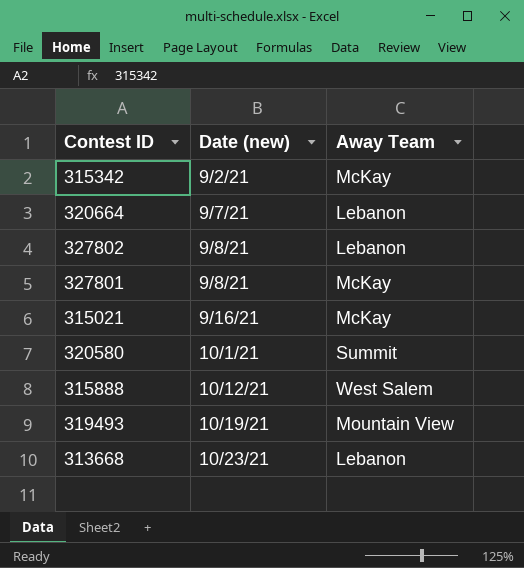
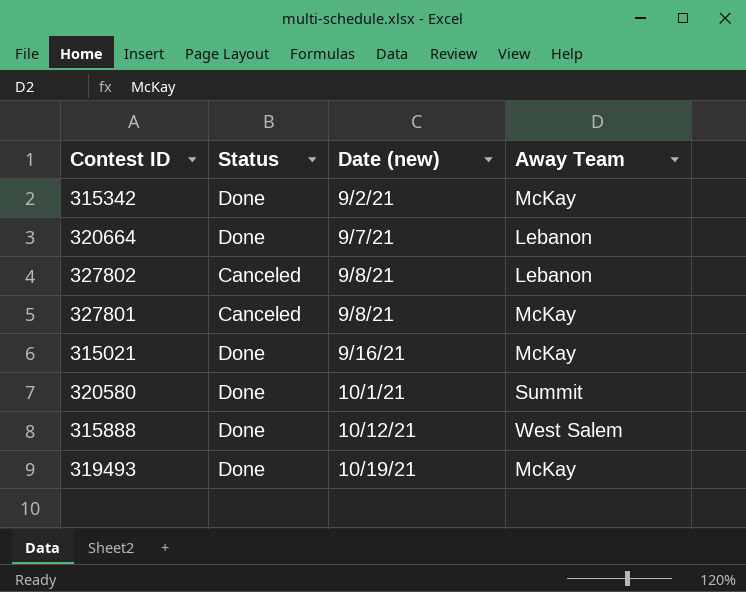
column Status | position: none -> 2
row 313668: 10/23/21 | Lebanon -> none
319493 | Away Team: Mountain View -> McKay

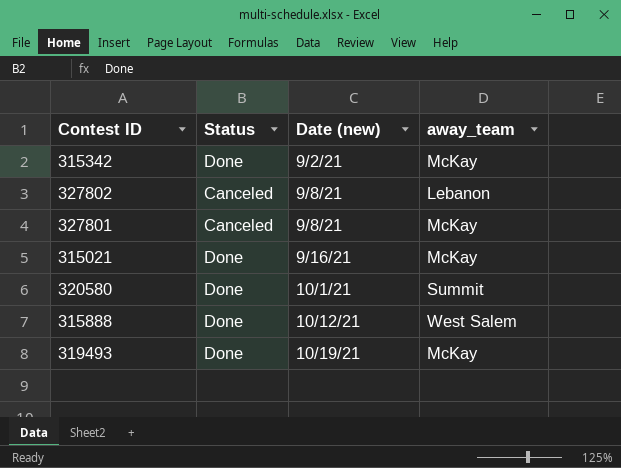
column name: Away Team -> away_team
row 320664: Done | 9/7/21 | Lebanon -> none

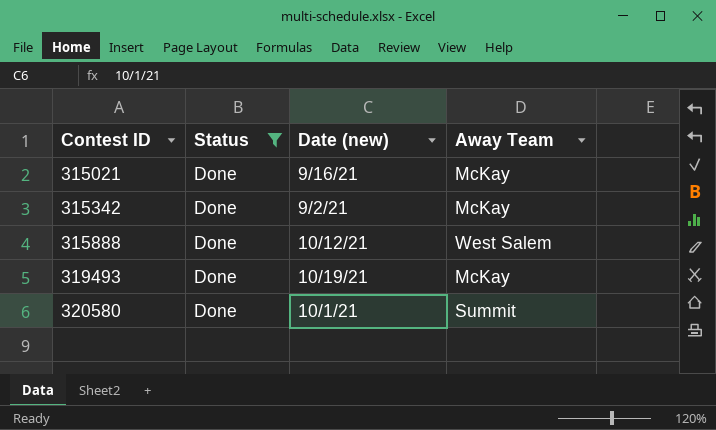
filter: none -> Status = Done
row order: Date (new) ascending -> Contest ID ascending
column name: away_team -> Away Team

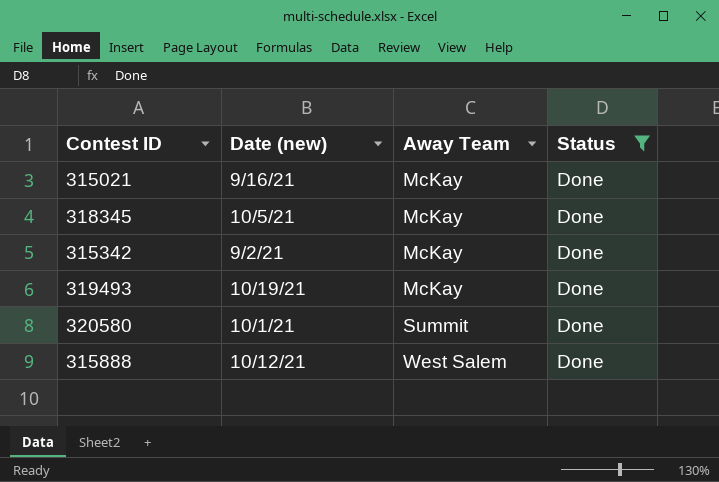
row order: Contest ID ascending -> Away Team ascending
column Status | position: 2 -> 4
row 318345: none -> 10/5/21 | McKay | Done

